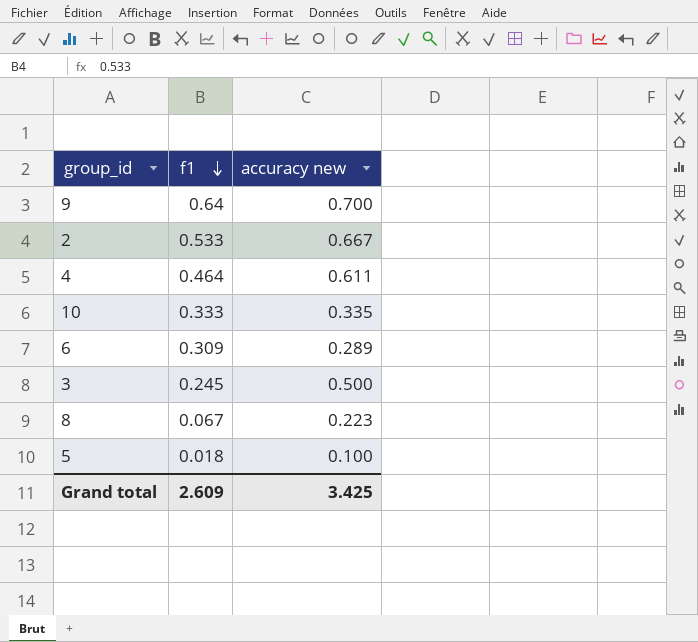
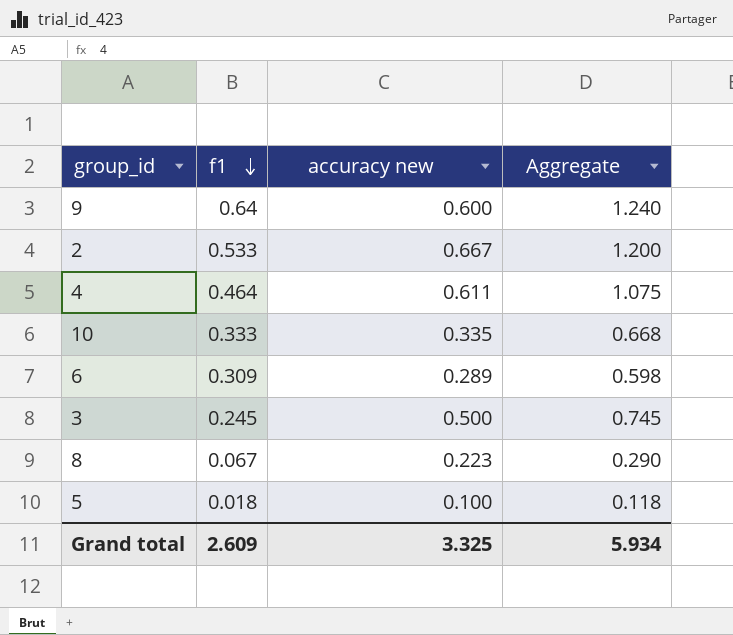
column Aggregate | formula: none -> [f1] + [accuracy new]
9 | accuracy new: 0.700 -> 0.600
Grand total | accuracy new: 3.425 -> 3.325

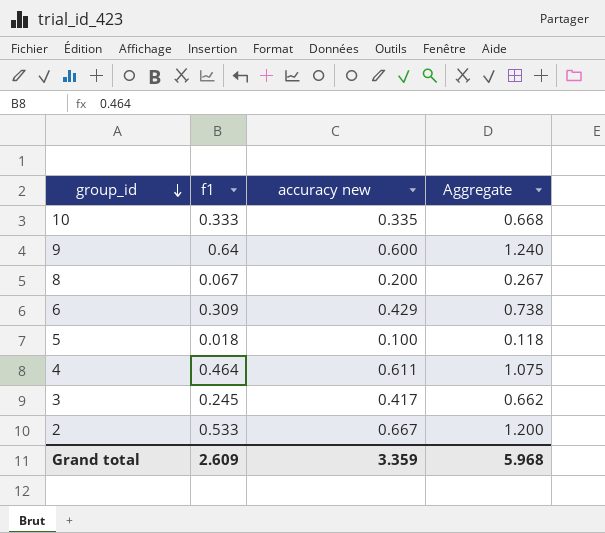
row order: f1 descending -> group_id descending
8 | accuracy new: 0.223 -> 0.200
8 | Aggregate: 0.290 -> 0.267
6 | accuracy new: 0.289 -> 0.429
6 | Aggregate: 0.598 -> 0.738
3 | accuracy new: 0.500 -> 0.417
3 | Aggregate: 0.745 -> 0.662
Grand total | accuracy new: 3.325 -> 3.359
Grand total | Aggregate: 5.934 -> 5.968

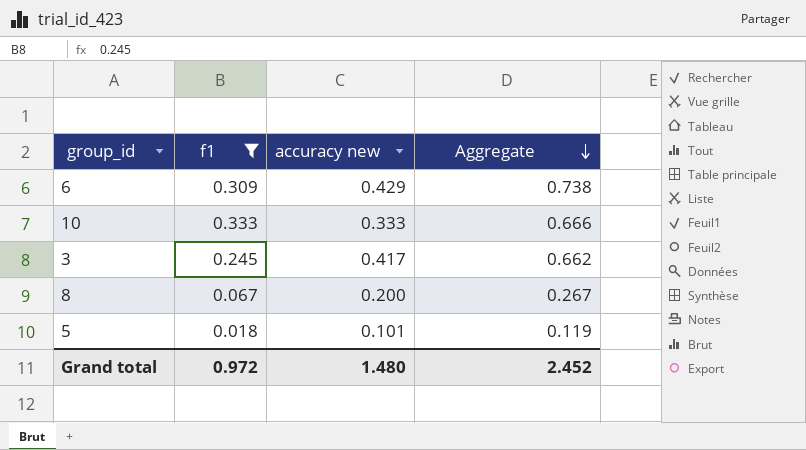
filter: none -> f1 <= 0.333
row order: group_id descending -> Aggregate descending
10 | accuracy new: 0.335 -> 0.333
10 | Aggregate: 0.668 -> 0.666
5 | accuracy new: 0.100 -> 0.101
5 | Aggregate: 0.118 -> 0.119
Grand total | f1: 2.609 -> 0.972
Grand total | accuracy new: 3.359 -> 1.480
Grand total | Aggregate: 5.968 -> 2.452

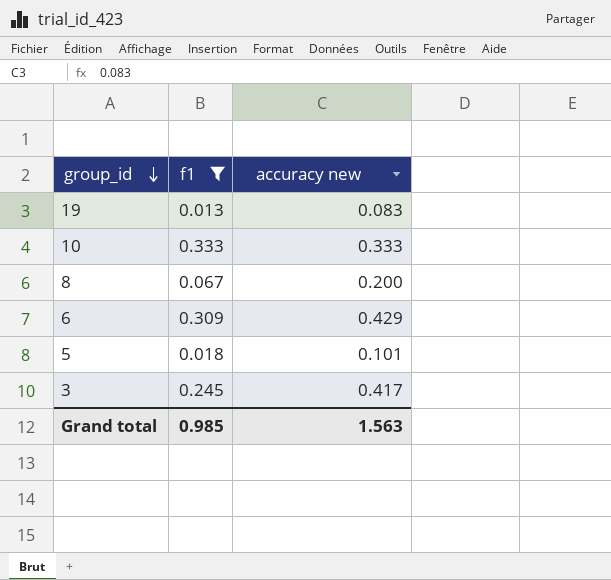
row order: Aggregate descending -> group_id descending
column Aggregate | formula: [f1] + [accuracy new] -> none
row 19: none -> 0.013 | 0.083
Grand total | f1: 0.972 -> 0.985
Grand total | accuracy new: 1.480 -> 1.563

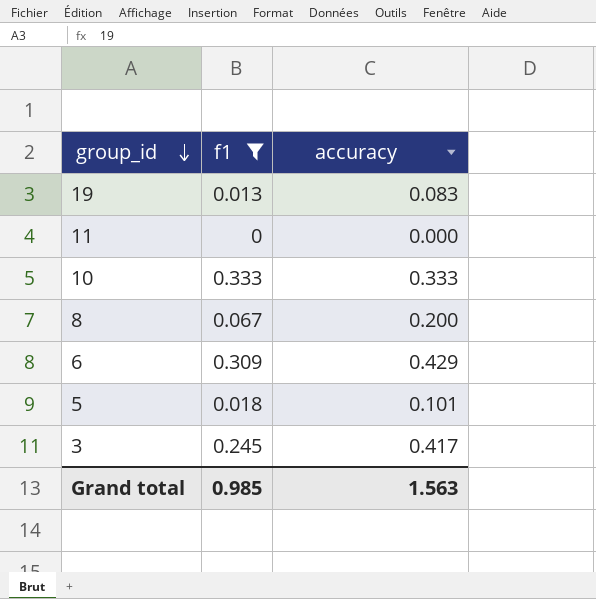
column name: accuracy new -> accuracy
row 11: none -> 0 | 0.000

